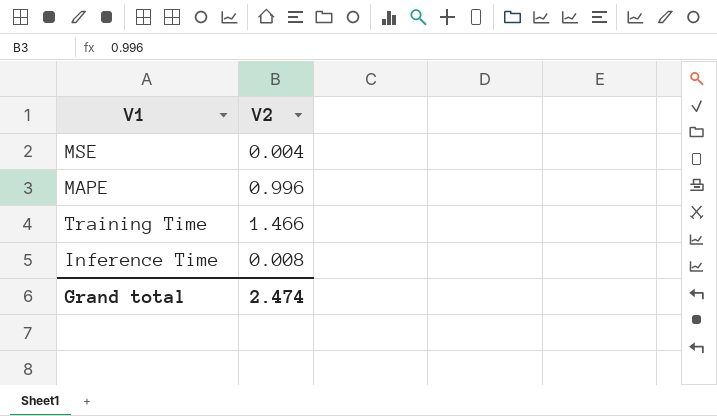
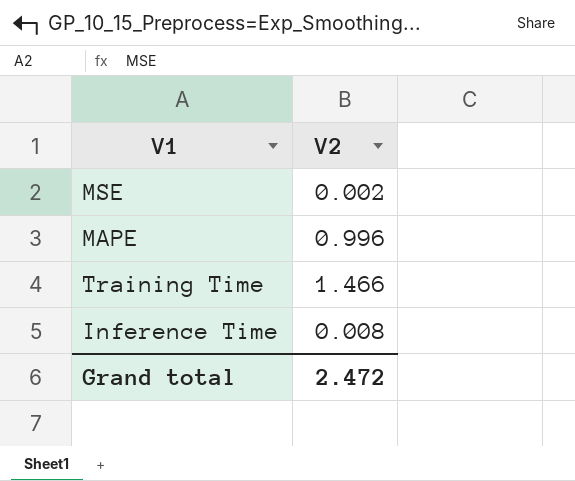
MSE | V2: 0.004 -> 0.002
Grand total | V2: 2.474 -> 2.472

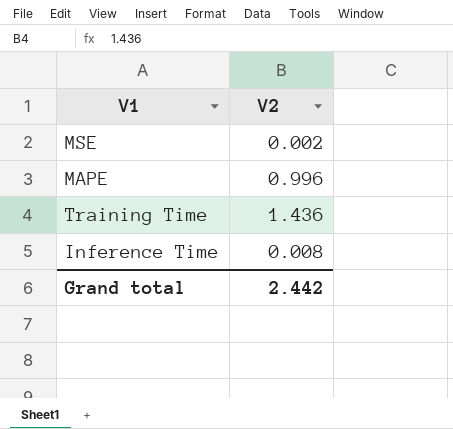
Training Time | V2: 1.466 -> 1.436
Grand total | V2: 2.472 -> 2.442

